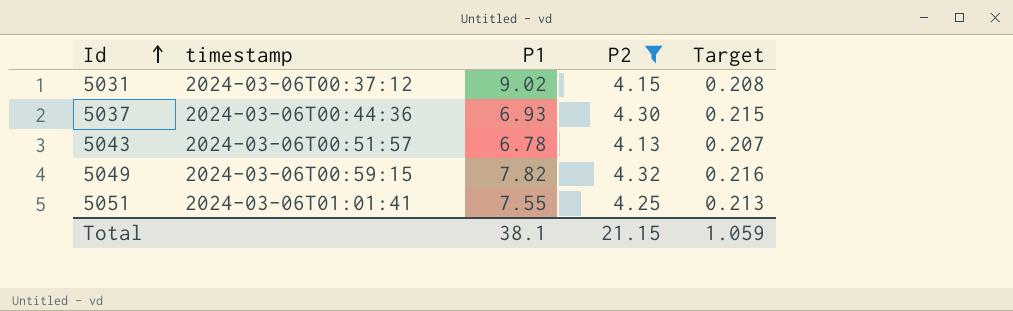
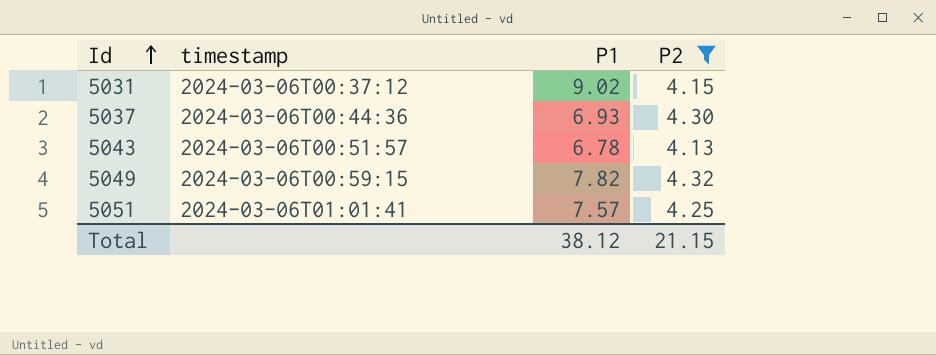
column Target | formula: [P2] * 0.05 -> none
5051 | P1: 7.55 -> 7.57
Total | P1: 38.1 -> 38.12

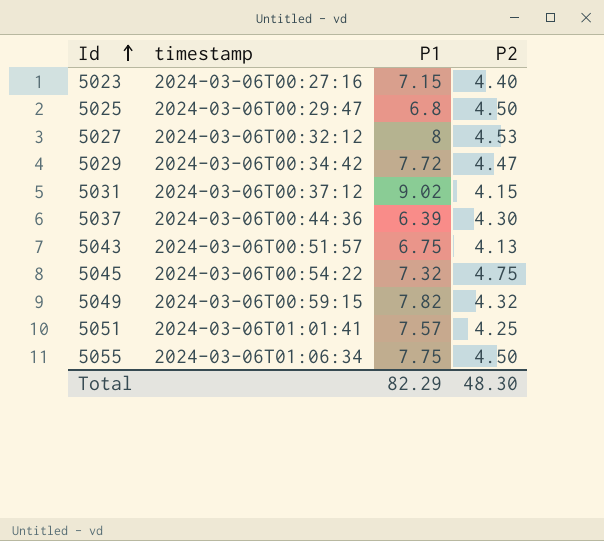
filter: P2 <= 4.32 -> none
5037 | P1: 6.93 -> 6.39
5043 | P1: 6.78 -> 6.75
Total | P1: 38.12 -> 82.29
Total | P2: 21.15 -> 48.30

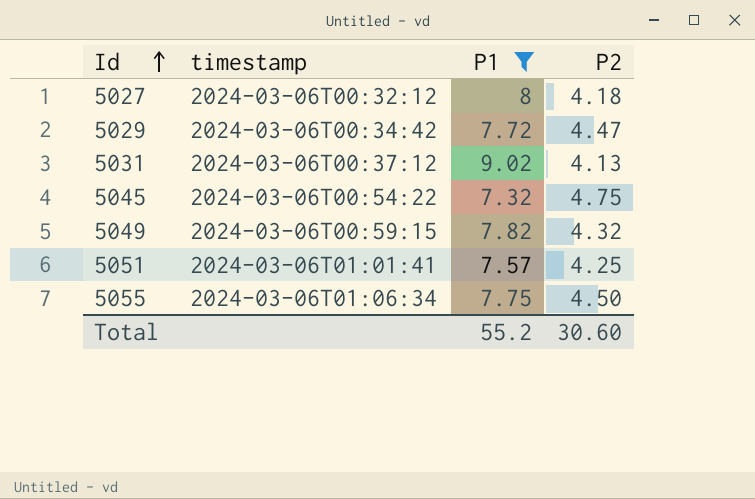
filter: none -> P1 >= 7.32
5027 | P2: 4.53 -> 4.18
5031 | P2: 4.15 -> 4.13
Total | P1: 82.29 -> 55.2
Total | P2: 48.30 -> 30.60

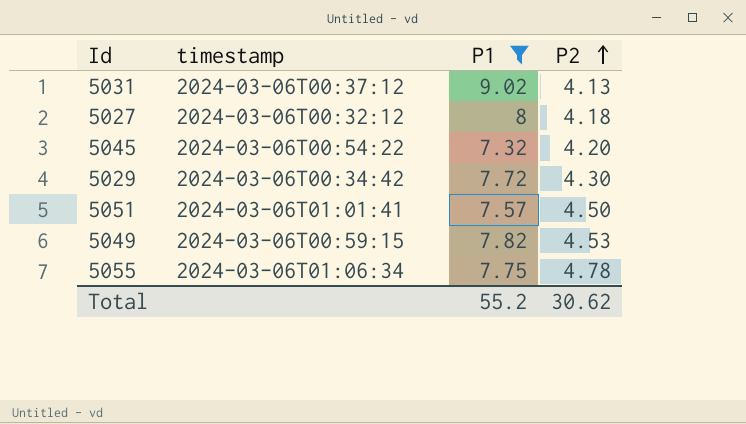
row order: Id ascending -> P2 ascending
5045 | P2: 4.75 -> 4.20
5029 | P2: 4.47 -> 4.30
5051 | P2: 4.25 -> 4.50
5049 | P2: 4.32 -> 4.53
5055 | P2: 4.50 -> 4.78
Total | P2: 30.60 -> 30.62

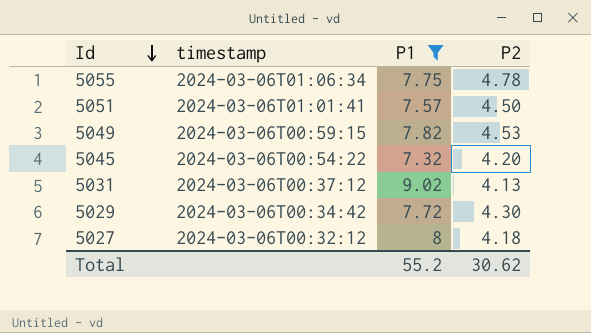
row order: P2 ascending -> Id descending

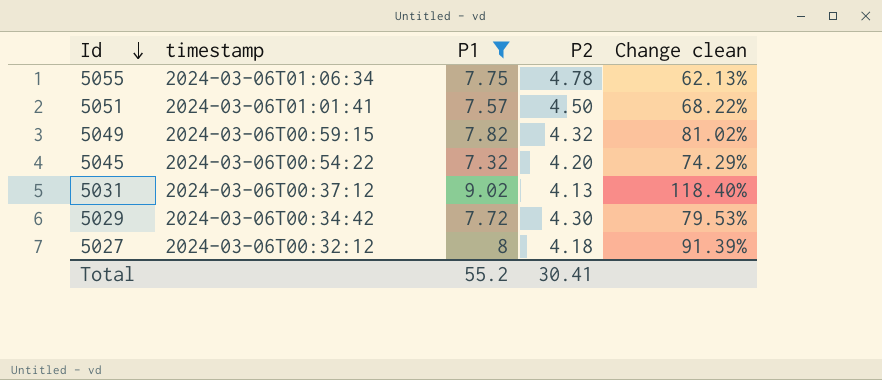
column Change clean | formula: none -> ([P1] - [P2]) / [P2]
5049 | P2: 4.53 -> 4.32
Total | P2: 30.62 -> 30.41

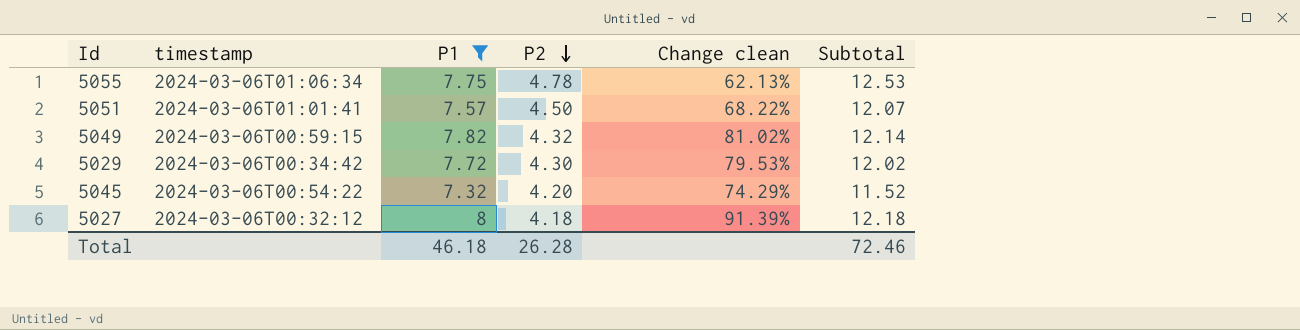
row order: Id descending -> P2 descending
column Subtotal | formula: none -> [P1] + [P2]
row 5031: 2024-03-06T00:37:12 | 9.02 | 4.13 | 118.40% -> none
Total | P1: 55.2 -> 46.18
Total | P2: 30.41 -> 26.28

